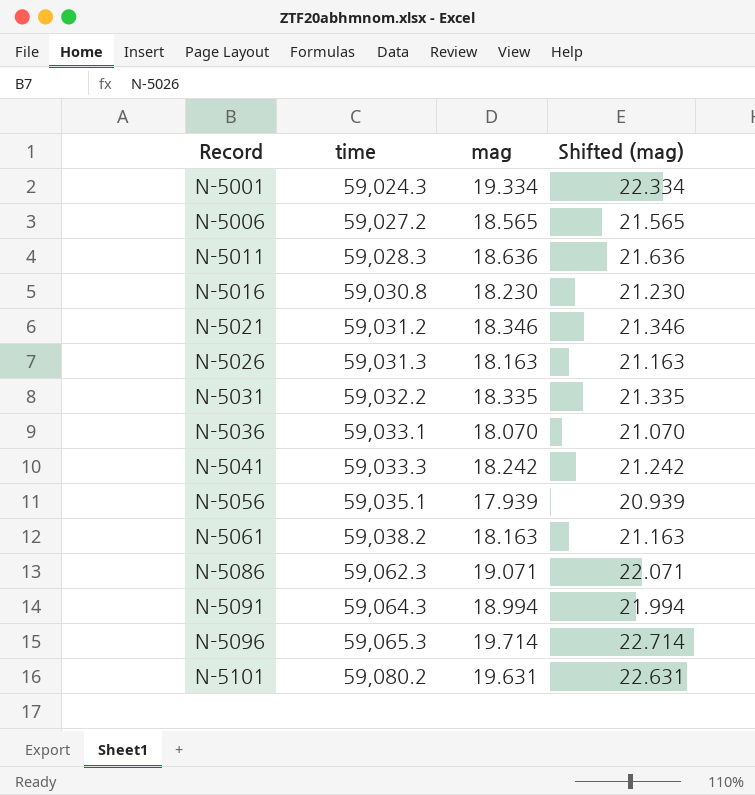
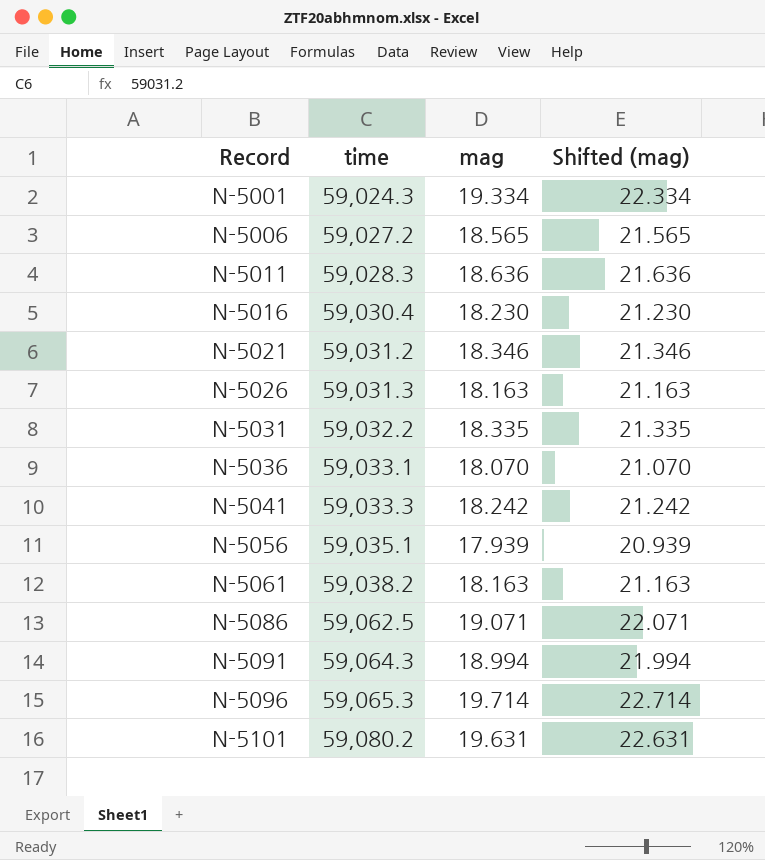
N-5016 | time: 59,030.8 -> 59,030.4
N-5086 | time: 59,062.3 -> 59,062.5

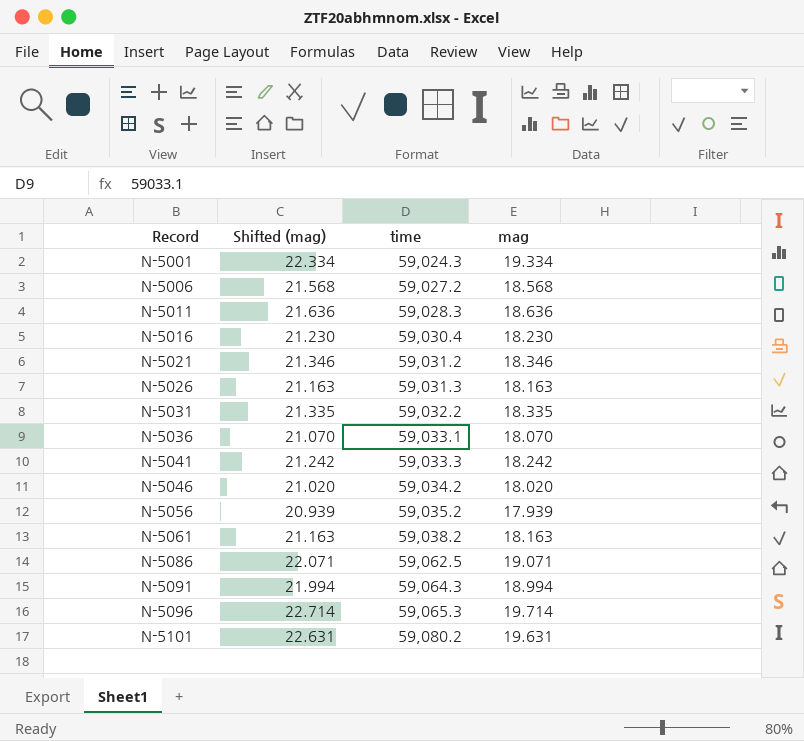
column Shifted (mag) | position: 4 -> 2
N-5006 | Shifted (mag): 21.565 -> 21.568
N-5006 | mag: 18.565 -> 18.568
row N-5046: none -> 21.020 | 59,034.2 | 18.020
N-5056 | time: 59,035.1 -> 59,035.2

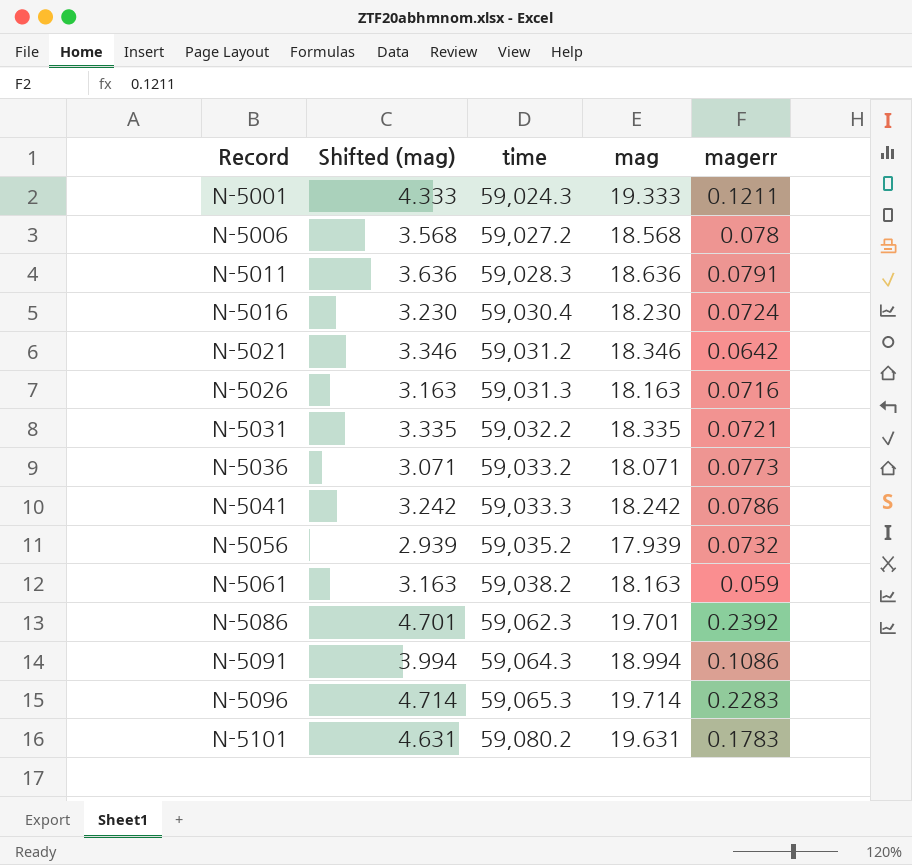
column Shifted (mag) | formula: [mag] + 3 -> [mag] - 15
column magerr | position: none -> 5
row N-5046: 21.020 | 59,034.2 | 18.020 -> none
N-5001 | mag: 19.334 -> 19.333
N-5036 | time: 59,033.1 -> 59,033.2
N-5036 | mag: 18.070 -> 18.071
N-5086 | time: 59,062.5 -> 59,062.3
N-5086 | mag: 19.071 -> 19.701

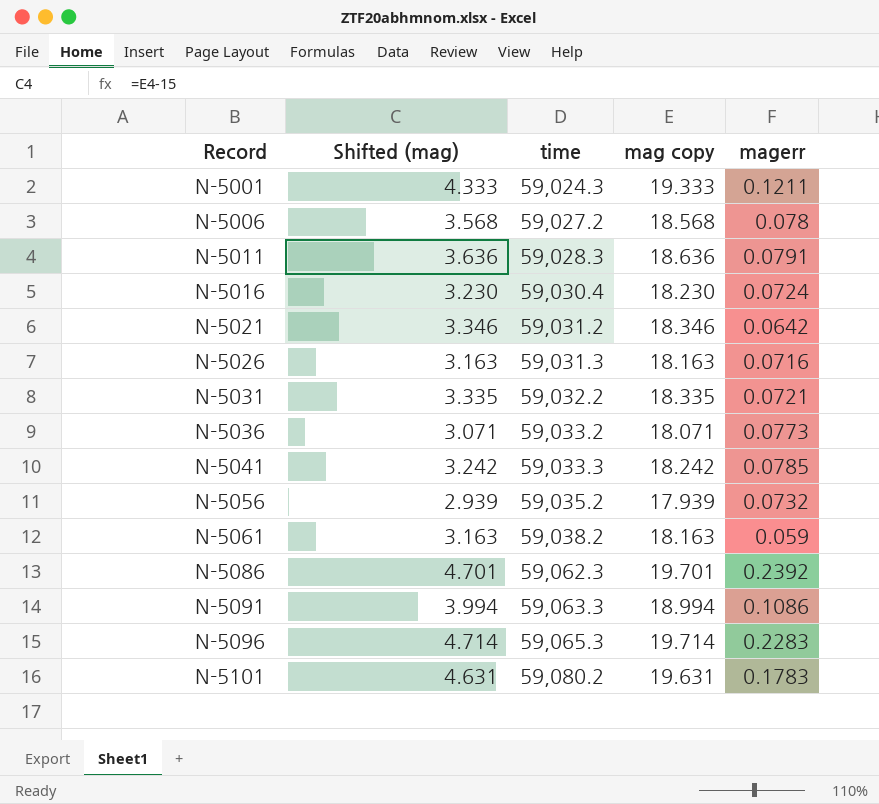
column name: mag -> mag copy
N-5041 | magerr: 0.0786 -> 0.0785
N-5091 | time: 59,064.3 -> 59,063.3

